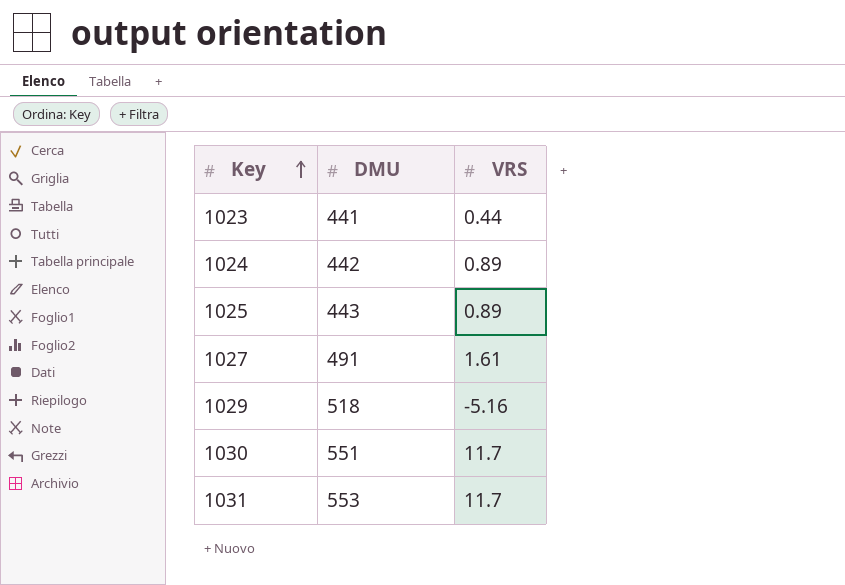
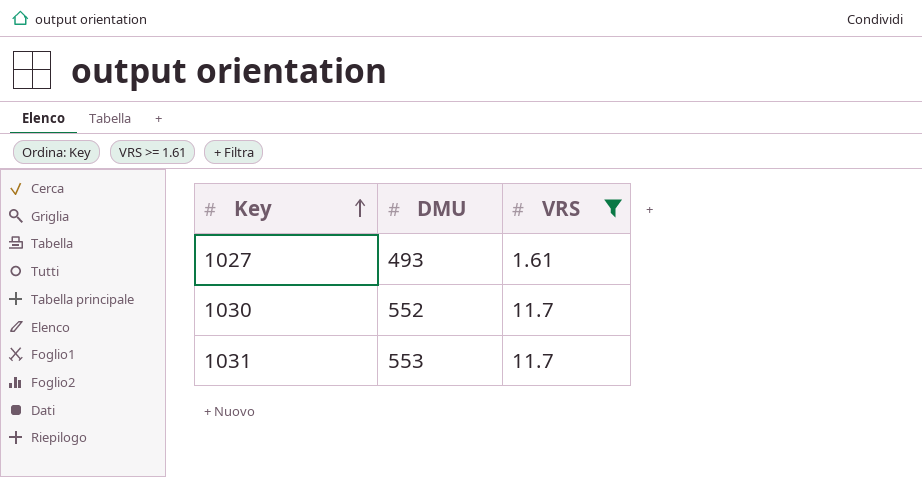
filter: none -> VRS >= 1.61
1027 | DMU: 491 -> 493
1030 | DMU: 551 -> 552

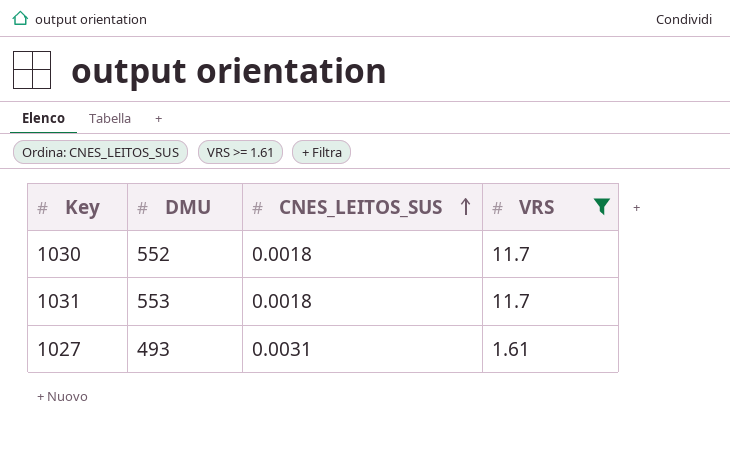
row order: Key ascending -> CNES_LEITOS_SUS ascending
column CNES_LEITOS_SUS | position: none -> 3

